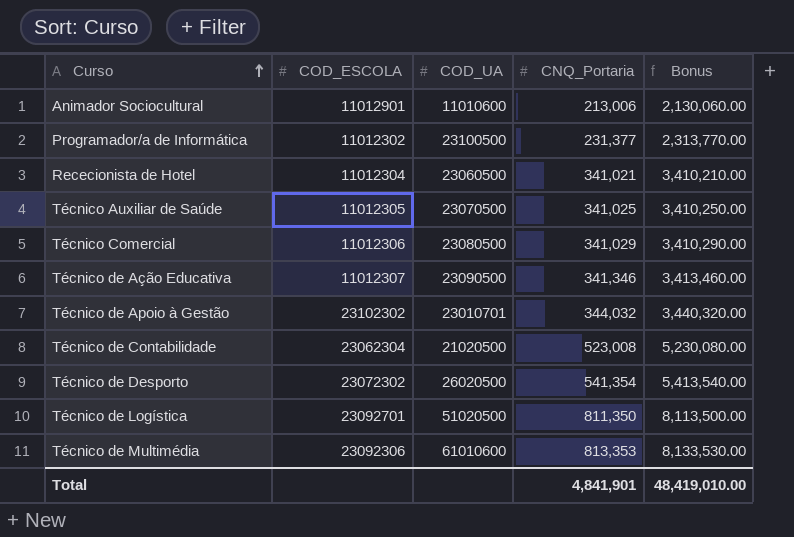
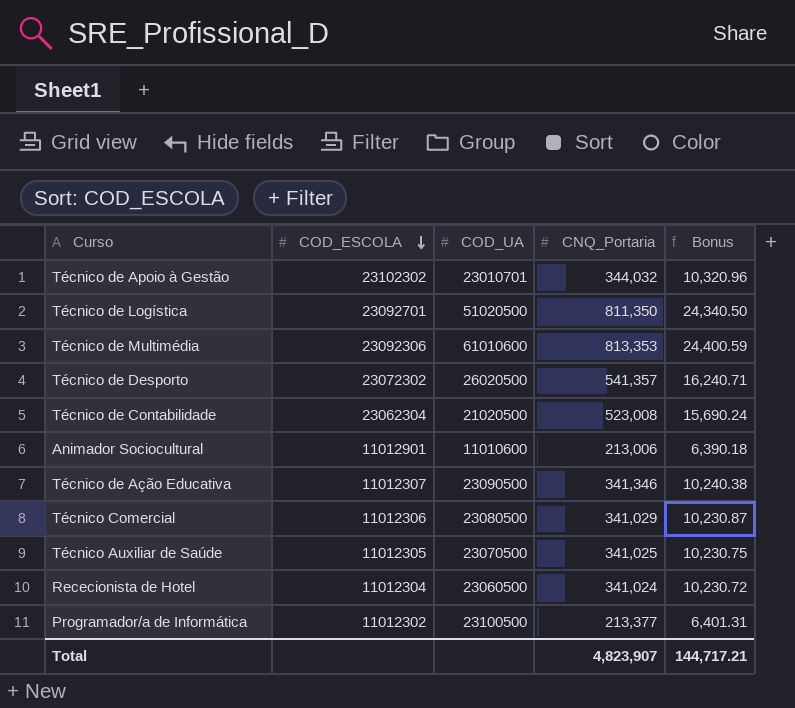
row order: Curso ascending -> COD_ESCOLA descending
column Bonus | formula: [CNQ_Portaria] * 10 -> [CNQ_Portaria] * 0.03
Técnico de Desporto | CNQ_Portaria: 541,354 -> 541,357
Rececionista de Hotel | CNQ_Portaria: 341,021 -> 341,024
Programador/a de Informática | CNQ_Portaria: 231,377 -> 213,377
Total | CNQ_Portaria: 4,841,901 -> 4,823,907
Total | Bonus: 48,419,010.00 -> 144,717.21

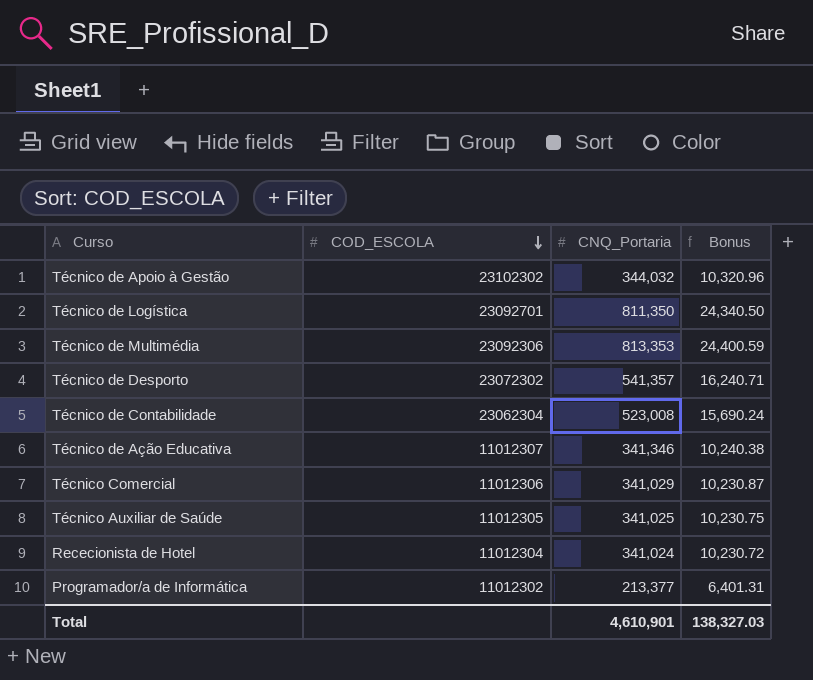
column COD_UA | position: 3 -> none
row Animador Sociocultural: 11012901 | 11010600 | 213,006 | 6,390.18 -> none
Total | CNQ_Portaria: 4,823,907 -> 4,610,901
Total | Bonus: 144,717.21 -> 138,327.03

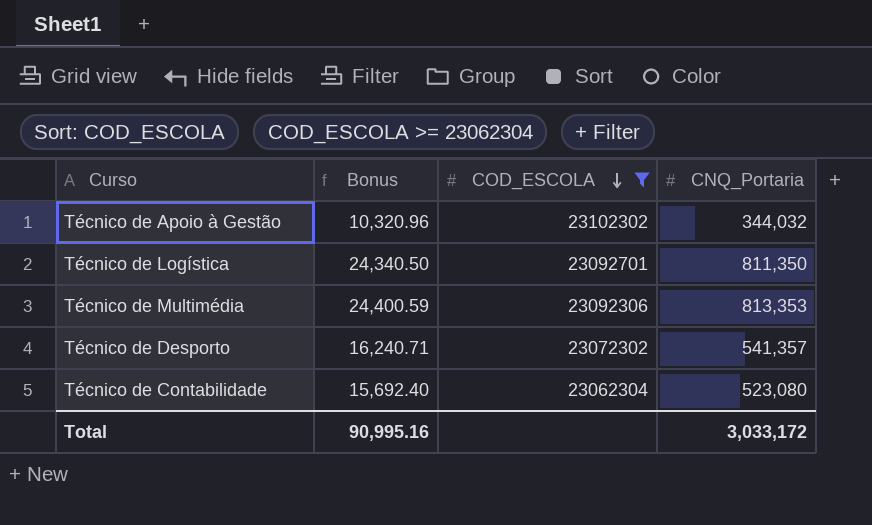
filter: none -> COD_ESCOLA >= 23062304
column Bonus | position: 4 -> 2
Técnico de Contabilidade | Bonus: 15,690.24 -> 15,692.40
Técnico de Contabilidade | CNQ_Portaria: 523,008 -> 523,080
Total | Bonus: 138,327.03 -> 90,995.16
Total | CNQ_Portaria: 4,610,901 -> 3,033,172

